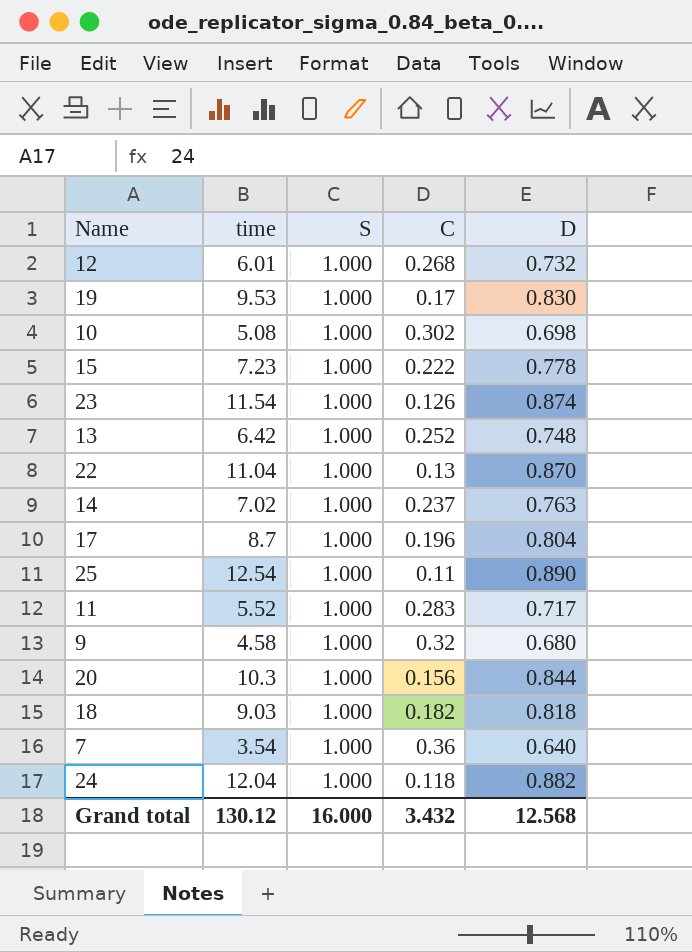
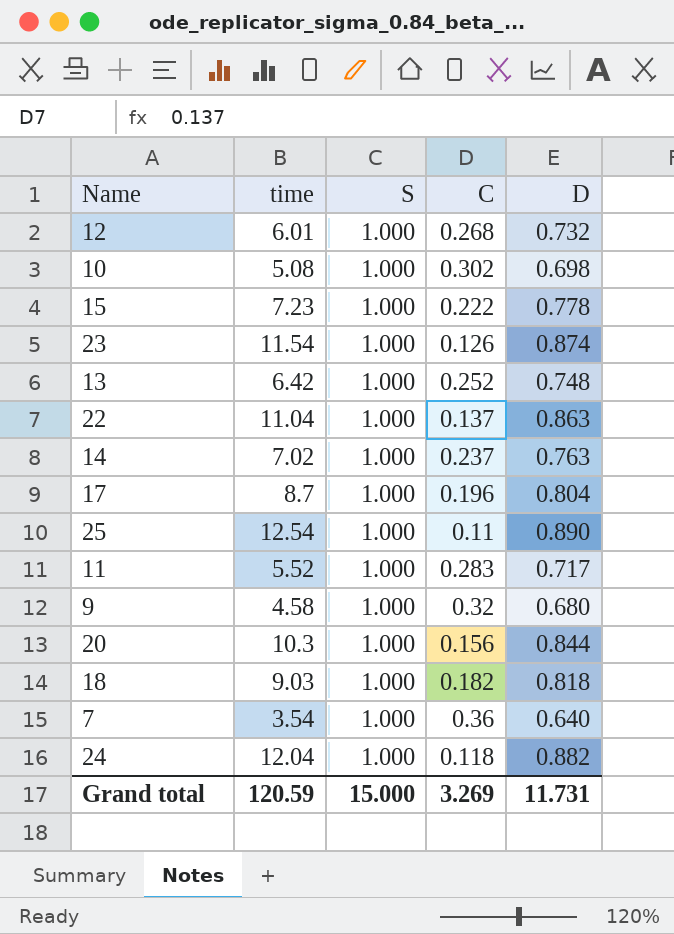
row 19: 9.53 | 1.000 | 0.17 | 0.830 -> none
22 | C: 0.13 -> 0.137
22 | D: 0.870 -> 0.863
Grand total | time: 130.12 -> 120.59
Grand total | S: 16.000 -> 15.000
Grand total | C: 3.432 -> 3.269
Grand total | D: 12.568 -> 11.731

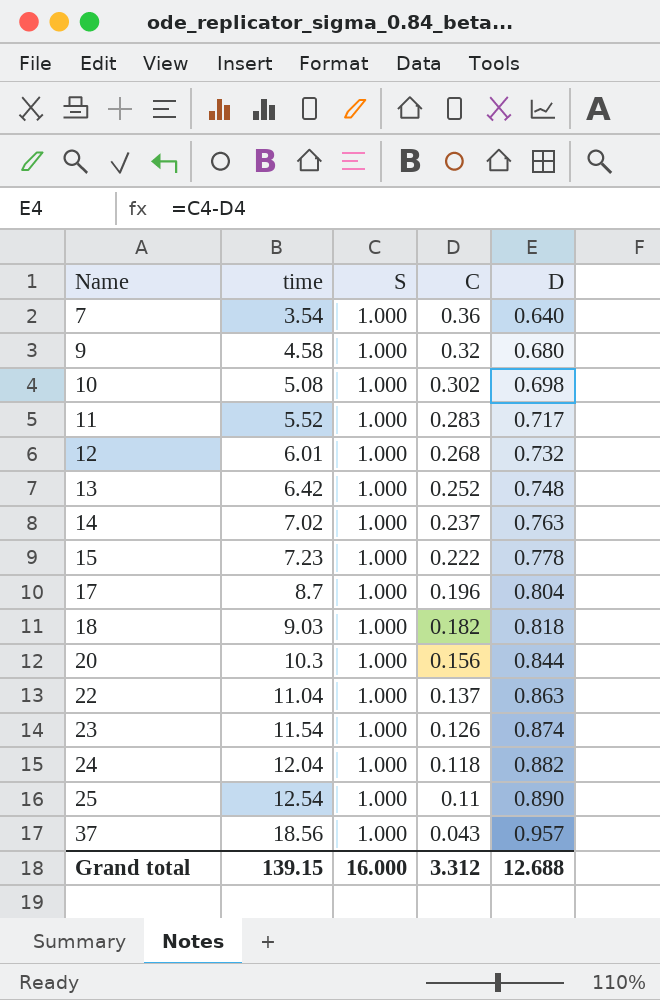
row order: none -> Name ascending
row 37: none -> 18.56 | 1.000 | 0.043 | 0.957
Grand total | time: 120.59 -> 139.15
Grand total | S: 15.000 -> 16.000
Grand total | C: 3.269 -> 3.312
Grand total | D: 11.731 -> 12.688

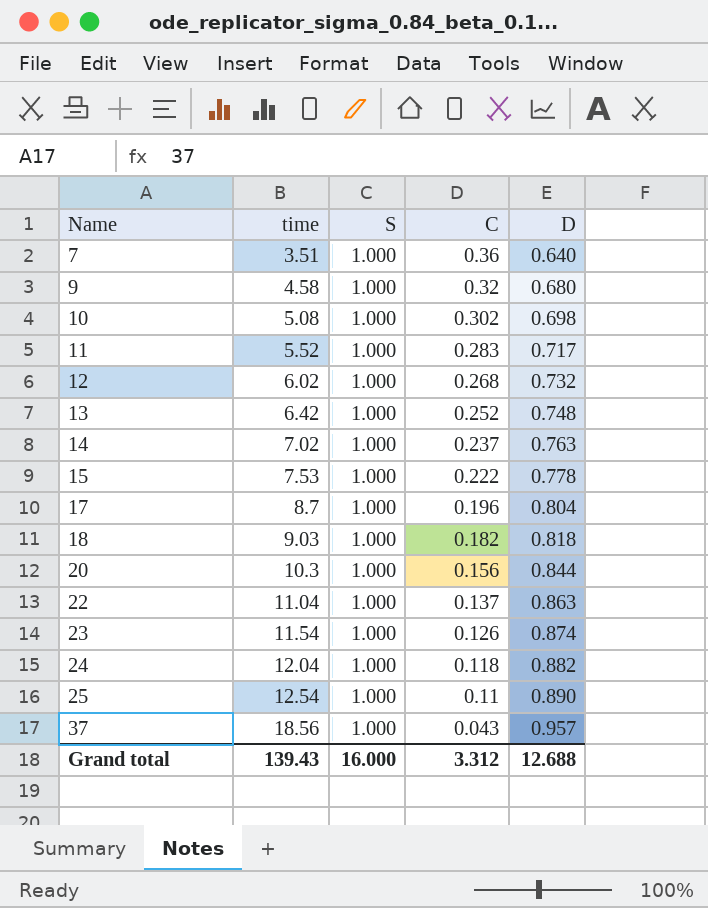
7 | time: 3.54 -> 3.51
12 | time: 6.01 -> 6.02
15 | time: 7.23 -> 7.53
Grand total | time: 139.15 -> 139.43

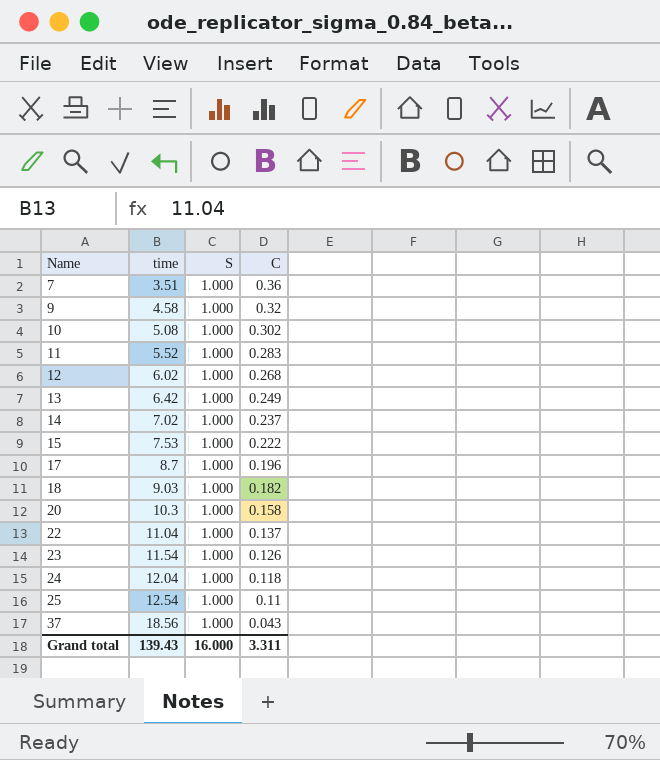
column D | formula: [S] - [C] -> none
13 | C: 0.252 -> 0.249
20 | C: 0.156 -> 0.158
Grand total | C: 3.312 -> 3.311

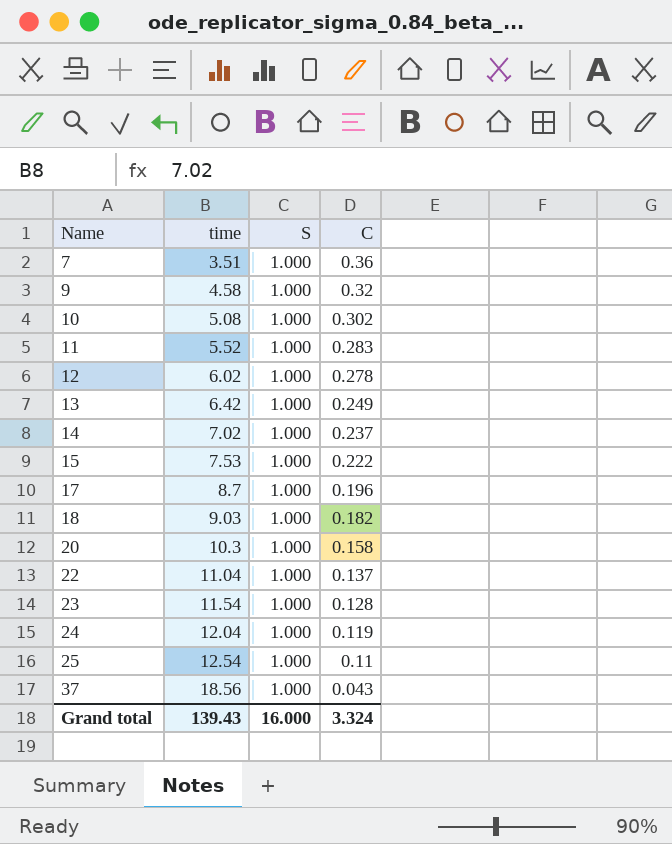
12 | C: 0.268 -> 0.278
23 | C: 0.126 -> 0.128
24 | C: 0.118 -> 0.119
Grand total | C: 3.311 -> 3.324

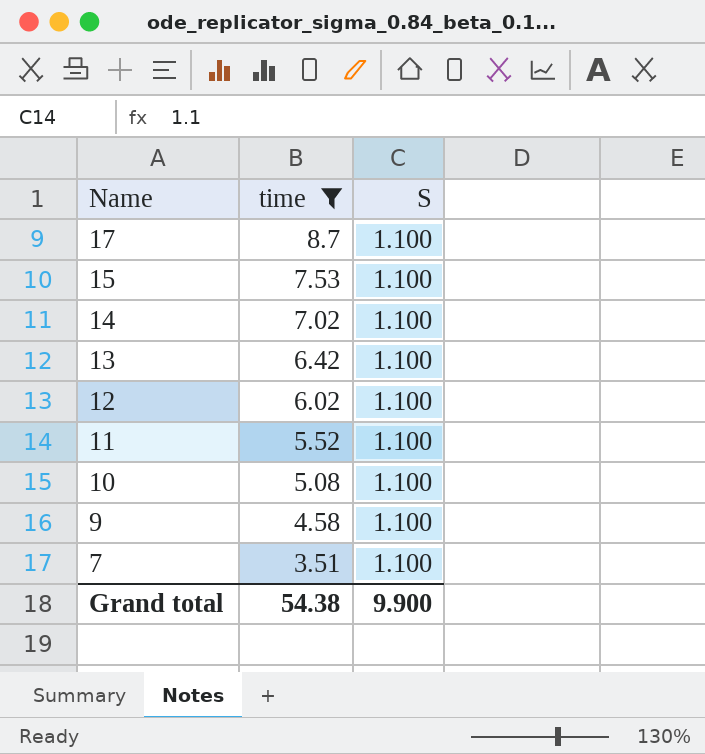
filter: none -> time <= 8.7
row order: Name ascending -> Name descending
column C | position: 4 -> none
17 | S: 1.000 -> 1.100
15 | S: 1.000 -> 1.100
14 | S: 1.000 -> 1.100
13 | S: 1.000 -> 1.100
12 | S: 1.000 -> 1.100
11 | S: 1.000 -> 1.100
10 | S: 1.000 -> 1.100
9 | S: 1.000 -> 1.100
7 | S: 1.000 -> 1.100
Grand total | time: 139.43 -> 54.38
Grand total | S: 16.000 -> 9.900

